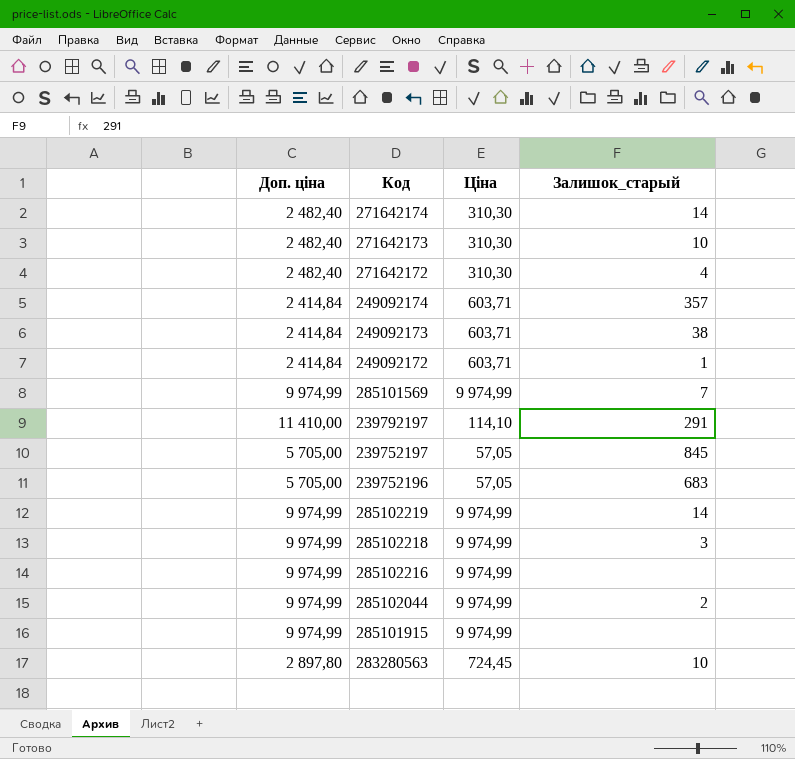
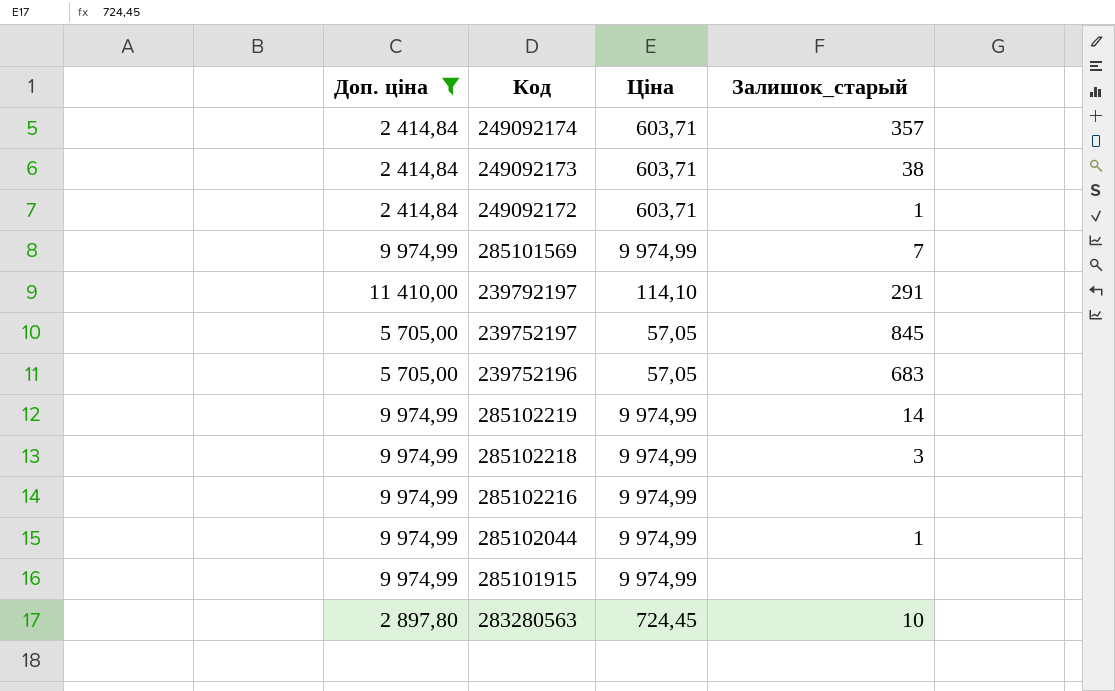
filter: none -> Доп. ціна != 2 482,40
285102044 | Залишок_старый: 2 -> 1

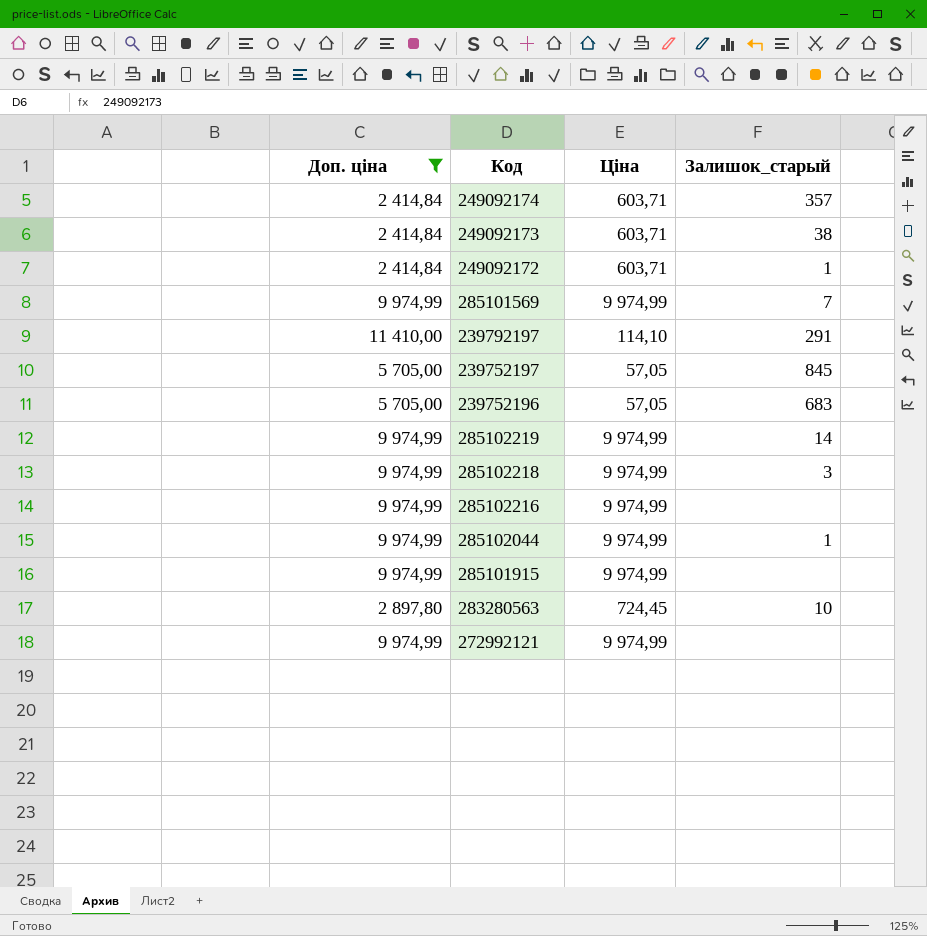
row 272992121: none -> 9 974,99 | 9 974,99 | none

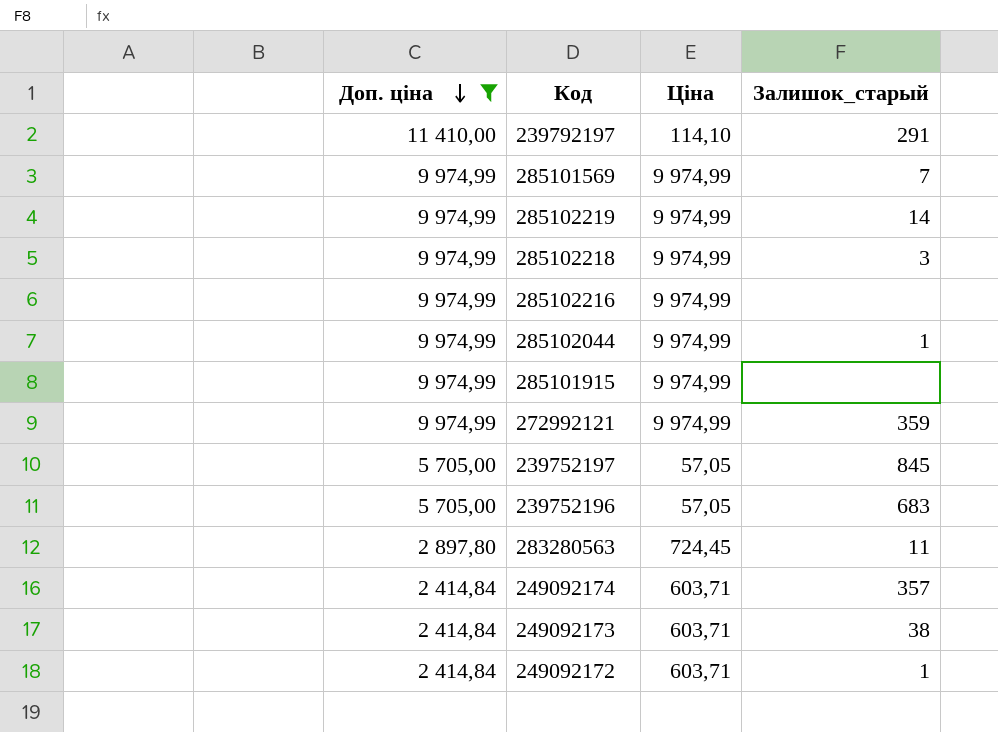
row order: none -> Доп. ціна descending
272992121 | Залишок_старый: none -> 359
283280563 | Залишок_старый: 10 -> 11

